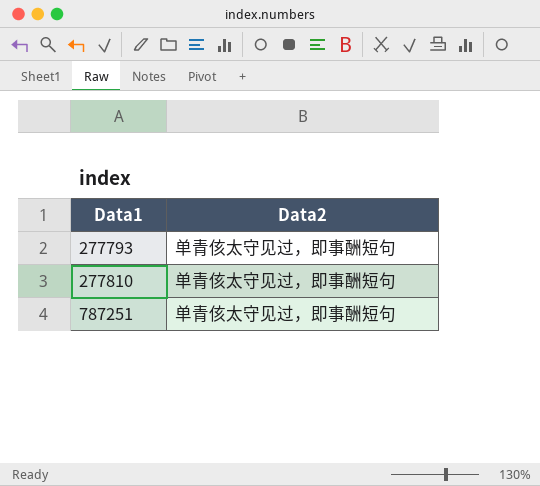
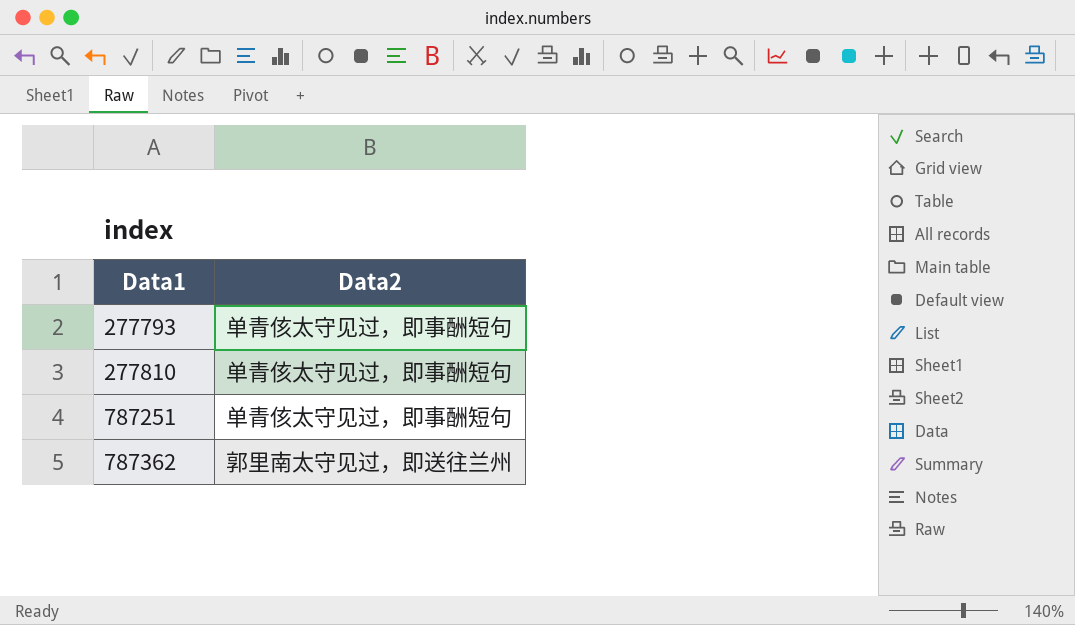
row 787362: none -> 郭里南太守见过，即送往兰州

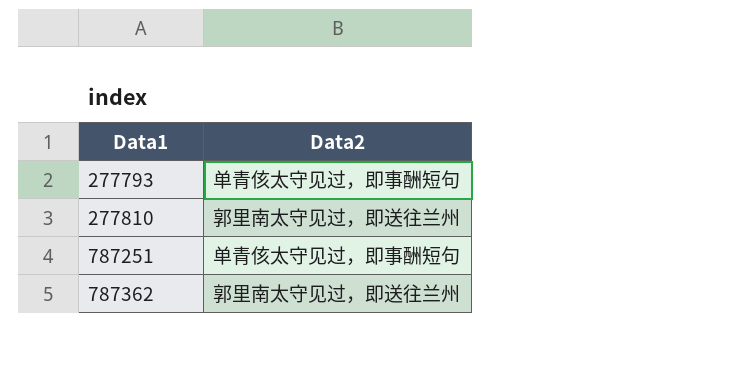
277810 | Data2: 单青侅太守见过，即事酬短句 -> 郭里南太守见过，即送往兰州

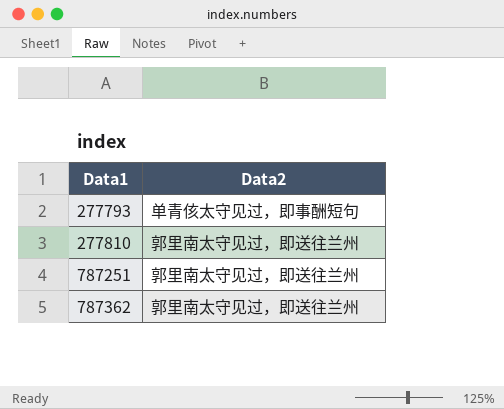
787251 | Data2: 单青侅太守见过，即事酬短句 -> 郭里南太守见过，即送往兰州

